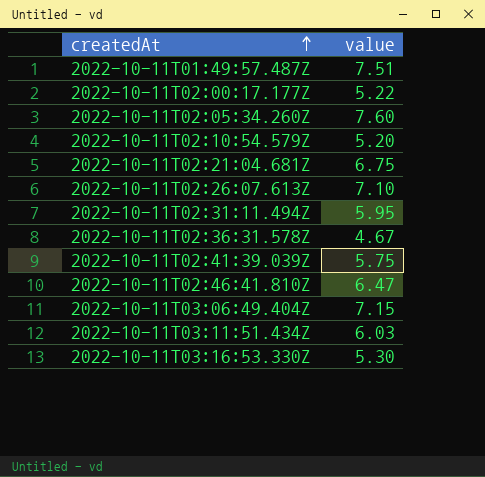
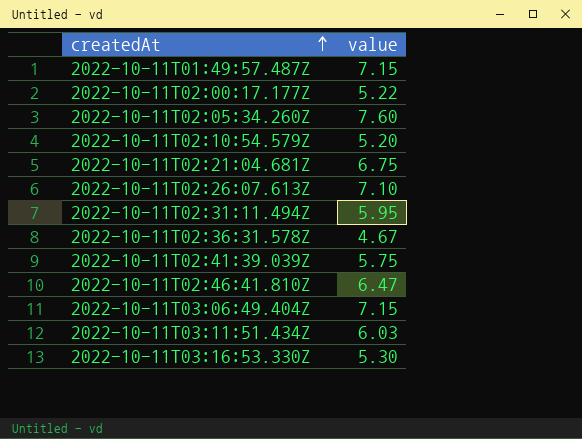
2022-10-11T01:49:57.487Z | value: 7.51 -> 7.15

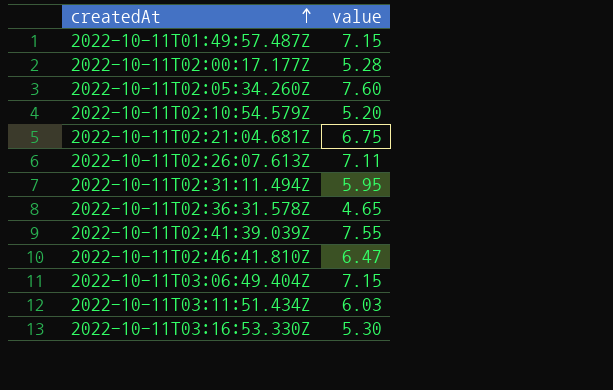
2022-10-11T02:00:17.177Z | value: 5.22 -> 5.28
2022-10-11T02:26:07.613Z | value: 7.10 -> 7.11
2022-10-11T02:36:31.578Z | value: 4.67 -> 4.65
2022-10-11T02:41:39.039Z | value: 5.75 -> 7.55

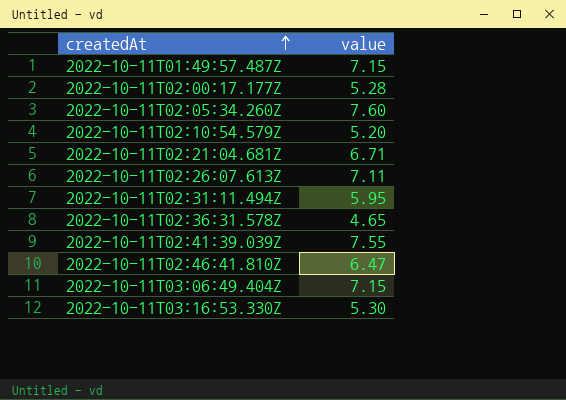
row 2022-10-11T03:11:51.434Z: 6.03 -> none
2022-10-11T02:21:04.681Z | value: 6.75 -> 6.71

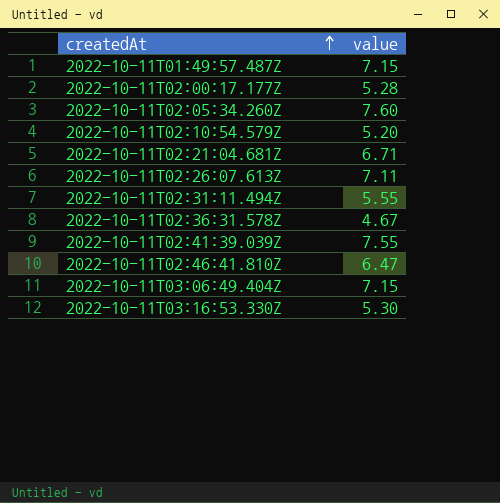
2022-10-11T02:31:11.494Z | value: 5.95 -> 5.55
2022-10-11T02:36:31.578Z | value: 4.65 -> 4.67

